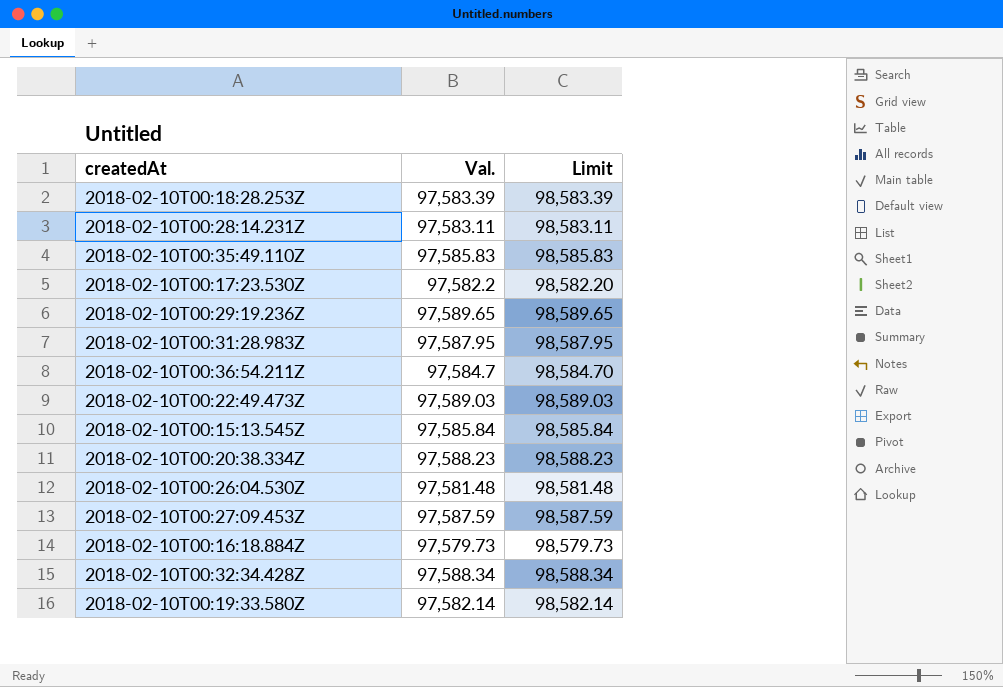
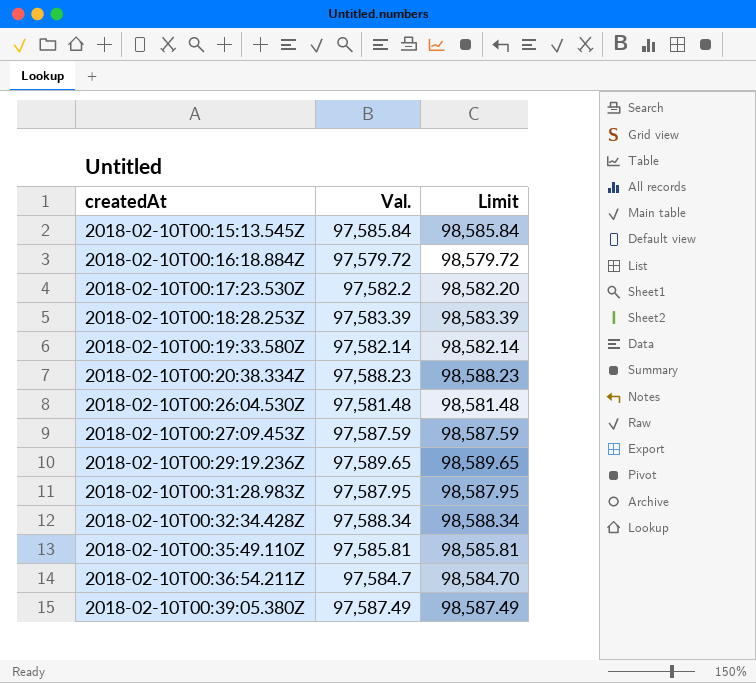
row order: none -> createdAt ascending
row 2018-02-10T00:28:14.231Z: 97,583.11 | 98,583.11 -> none
row 2018-02-10T00:22:49.473Z: 97,589.03 | 98,589.03 -> none
2018-02-10T00:16:18.884Z | Val.: 97,579.73 -> 97,579.72
2018-02-10T00:16:18.884Z | Limit: 98,579.73 -> 98,579.72
2018-02-10T00:35:49.110Z | Val.: 97,585.83 -> 97,585.81
2018-02-10T00:35:49.110Z | Limit: 98,585.83 -> 98,585.81
row 2018-02-10T00:39:05.380Z: none -> 97,587.49 | 98,587.49

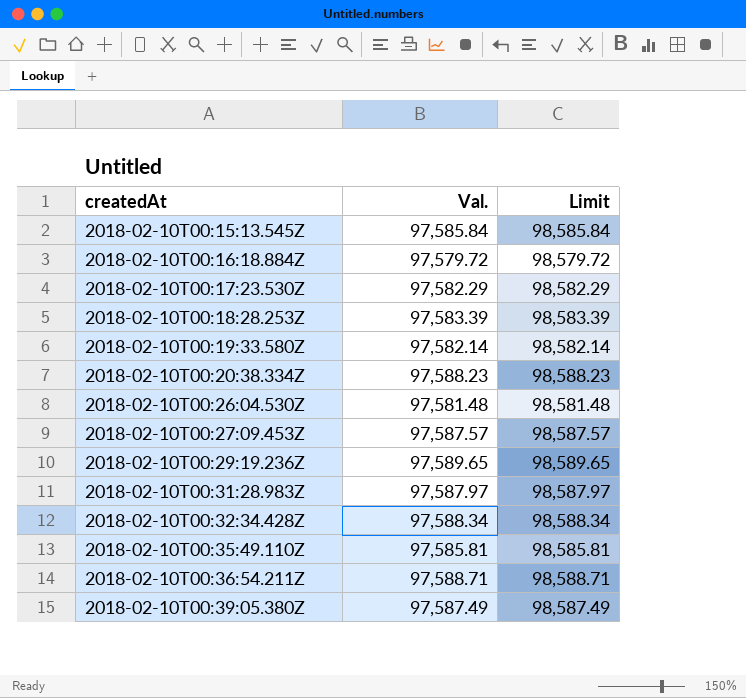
2018-02-10T00:17:23.530Z | Val.: 97,582.2 -> 97,582.29
2018-02-10T00:17:23.530Z | Limit: 98,582.20 -> 98,582.29
2018-02-10T00:27:09.453Z | Val.: 97,587.59 -> 97,587.57
2018-02-10T00:27:09.453Z | Limit: 98,587.59 -> 98,587.57
2018-02-10T00:31:28.983Z | Val.: 97,587.95 -> 97,587.97
2018-02-10T00:31:28.983Z | Limit: 98,587.95 -> 98,587.97
2018-02-10T00:36:54.211Z | Val.: 97,584.7 -> 97,588.71
2018-02-10T00:36:54.211Z | Limit: 98,584.70 -> 98,588.71

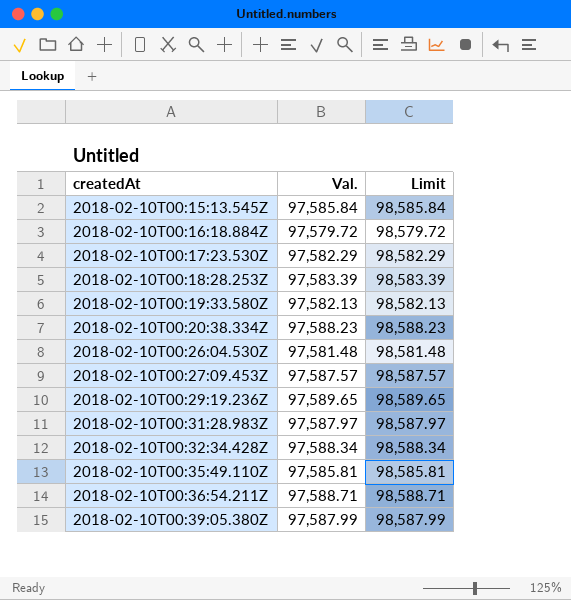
2018-02-10T00:19:33.580Z | Val.: 97,582.14 -> 97,582.13
2018-02-10T00:19:33.580Z | Limit: 98,582.14 -> 98,582.13
2018-02-10T00:39:05.380Z | Val.: 97,587.49 -> 97,587.99
2018-02-10T00:39:05.380Z | Limit: 98,587.49 -> 98,587.99

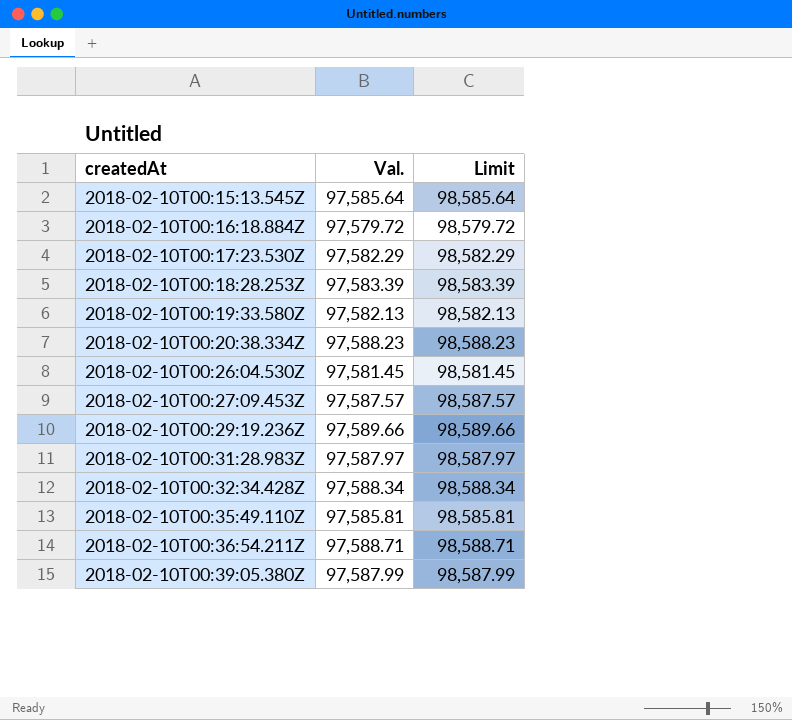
2018-02-10T00:15:13.545Z | Val.: 97,585.84 -> 97,585.64
2018-02-10T00:15:13.545Z | Limit: 98,585.84 -> 98,585.64
2018-02-10T00:26:04.530Z | Val.: 97,581.48 -> 97,581.45
2018-02-10T00:26:04.530Z | Limit: 98,581.48 -> 98,581.45
2018-02-10T00:29:19.236Z | Val.: 97,589.65 -> 97,589.66
2018-02-10T00:29:19.236Z | Limit: 98,589.65 -> 98,589.66

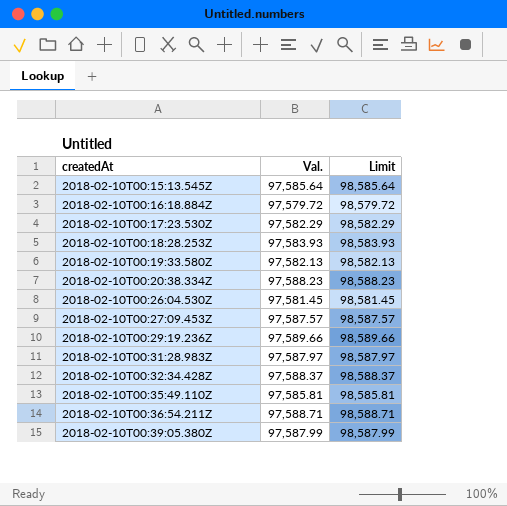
2018-02-10T00:18:28.253Z | Val.: 97,583.39 -> 97,583.93
2018-02-10T00:18:28.253Z | Limit: 98,583.39 -> 98,583.93
2018-02-10T00:32:34.428Z | Val.: 97,588.34 -> 97,588.37
2018-02-10T00:32:34.428Z | Limit: 98,588.34 -> 98,588.37

